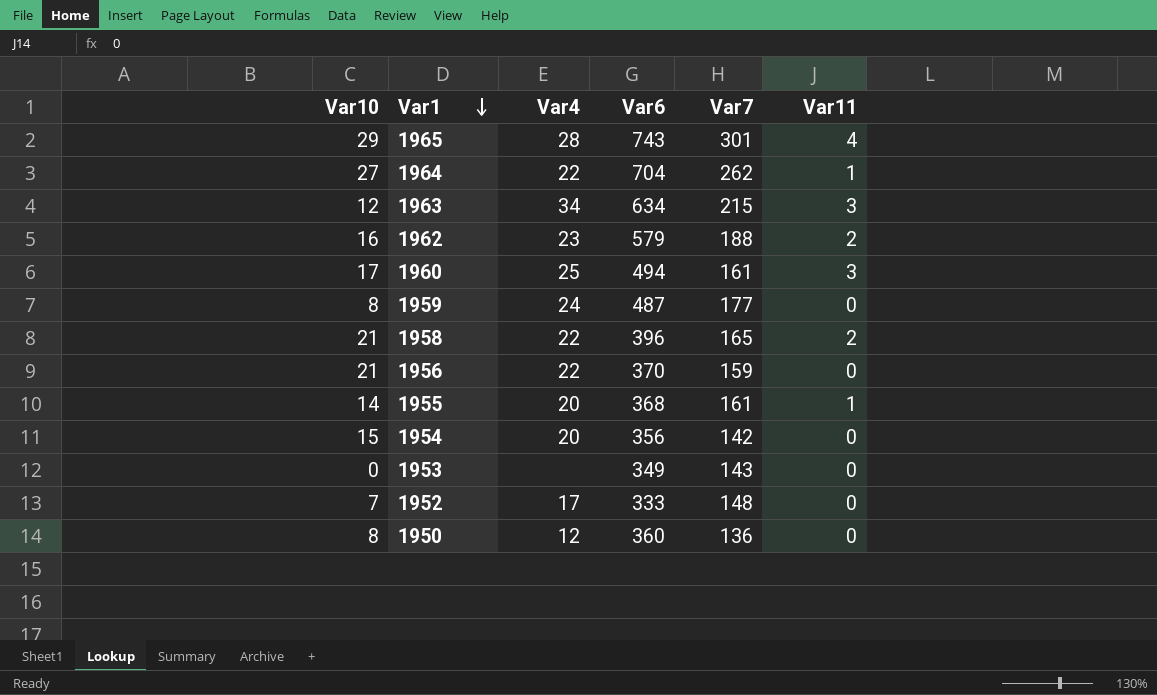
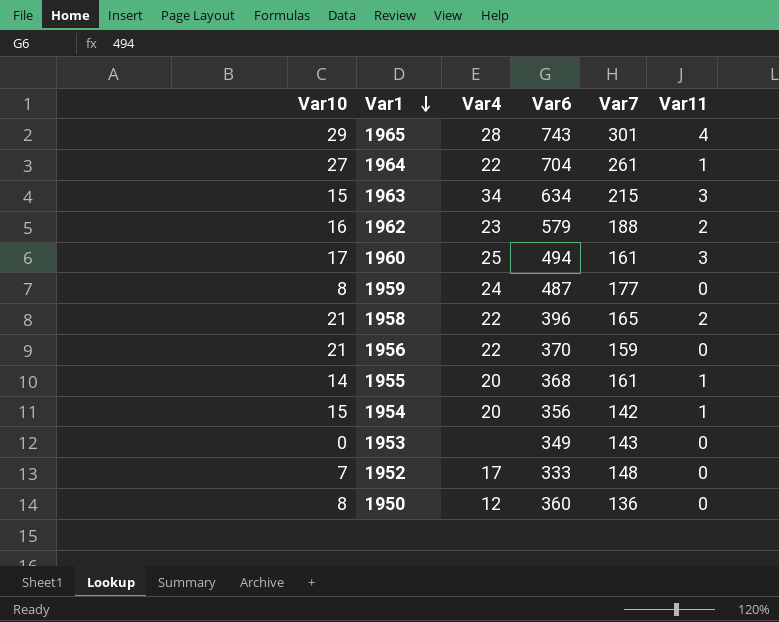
1964 | Var7: 262 -> 261
1963 | Var10: 12 -> 15
1954 | Var11: 0 -> 1

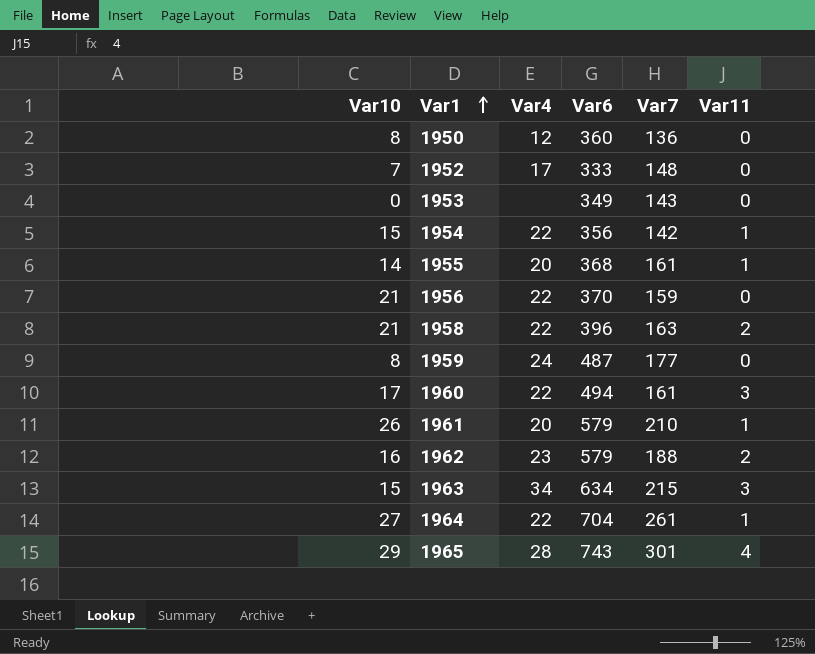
row order: Var1 descending -> Var1 ascending
1954 | Var4: 20 -> 22
1958 | Var7: 165 -> 163
1960 | Var4: 25 -> 22
row 1961: none -> 26 | 20 | 579 | 210 | 1

